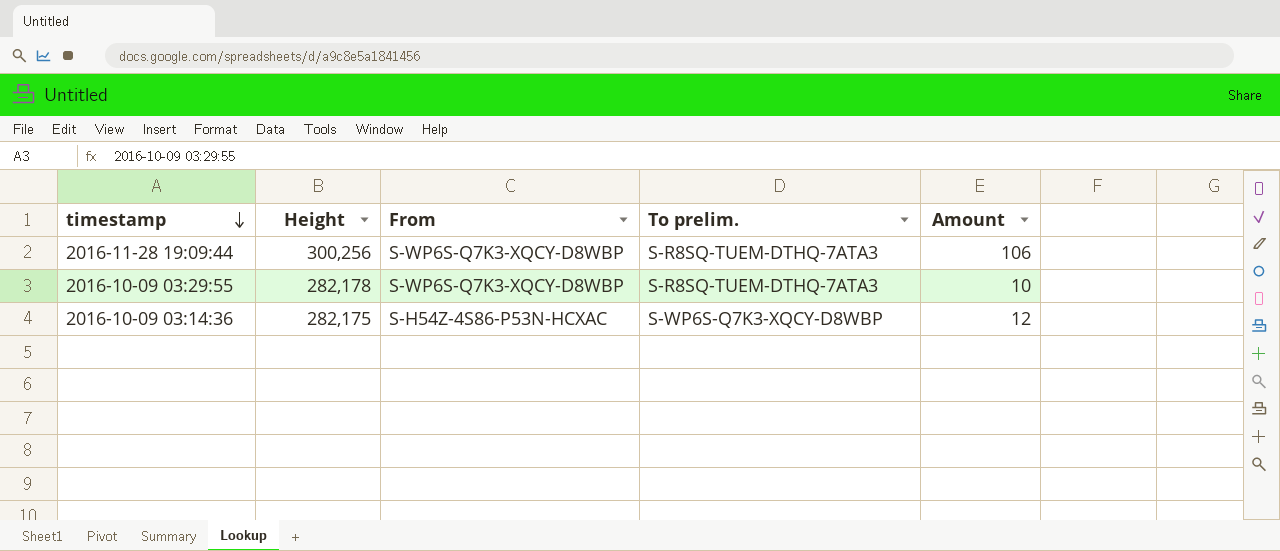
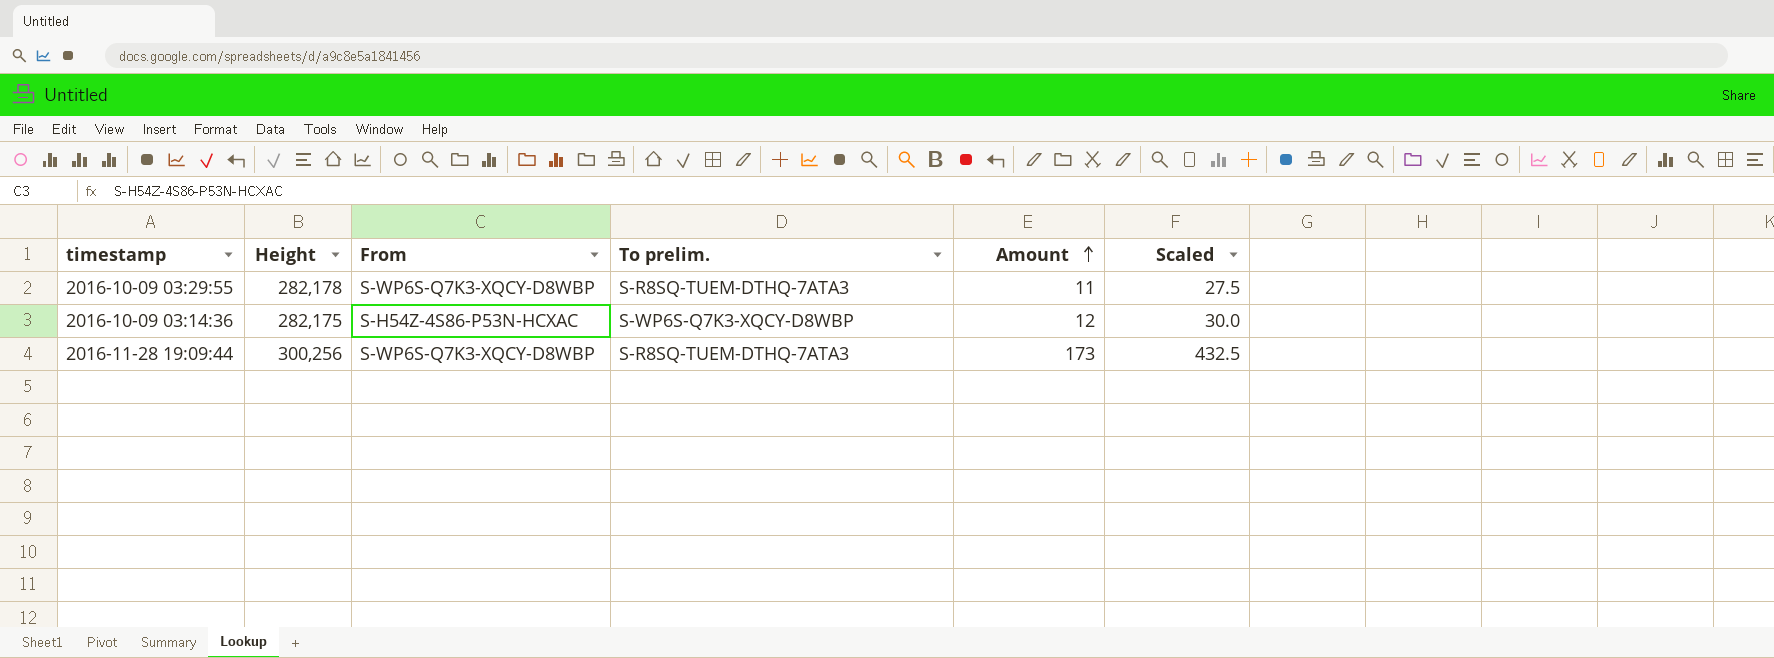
row order: timestamp descending -> Amount ascending
column Scaled | formula: none -> [Amount] * 2.5
2016-10-09 03:29:55 | Amount: 10 -> 11
2016-11-28 19:09:44 | Amount: 106 -> 173

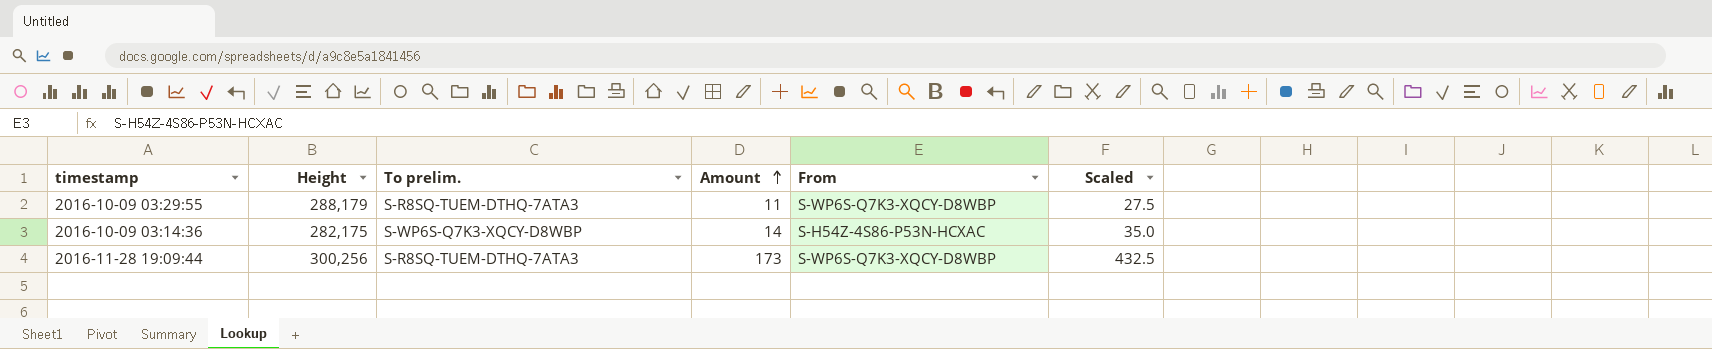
column From | position: 3 -> 5
2016-10-09 03:29:55 | Height: 282,178 -> 288,179
2016-10-09 03:14:36 | Amount: 12 -> 14
2016-10-09 03:14:36 | Scaled: 30.0 -> 35.0

